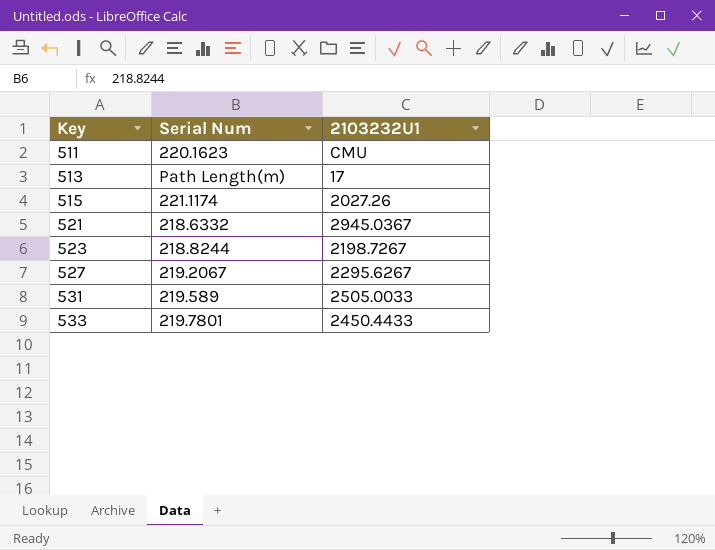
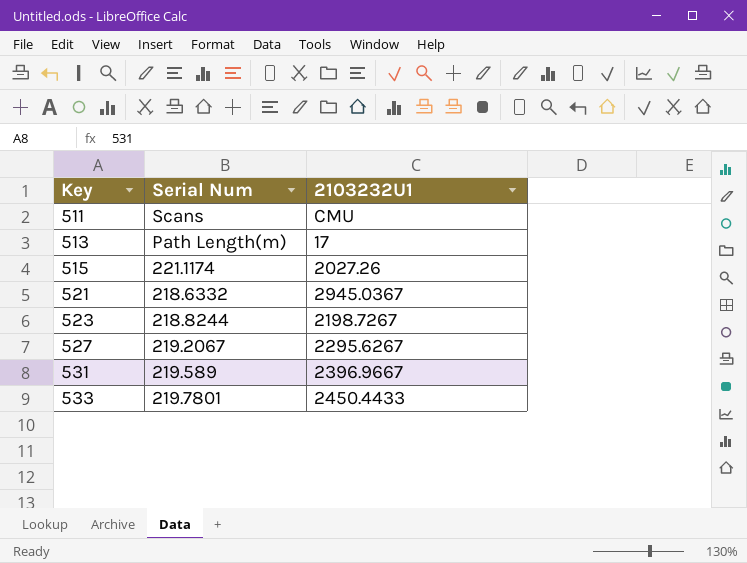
511 | Serial Num: 220.1623 -> Scans
531 | 2103232U1: 2505.0033 -> 2396.9667

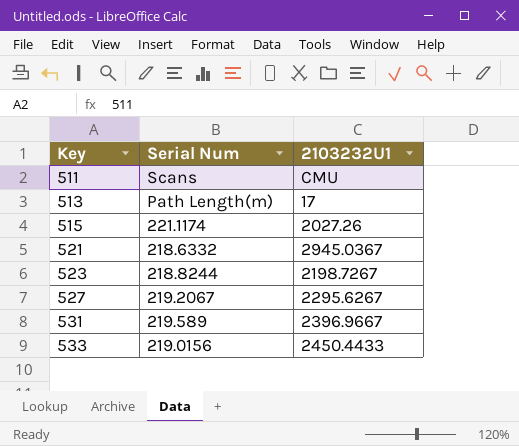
533 | Serial Num: 219.7801 -> 219.0156

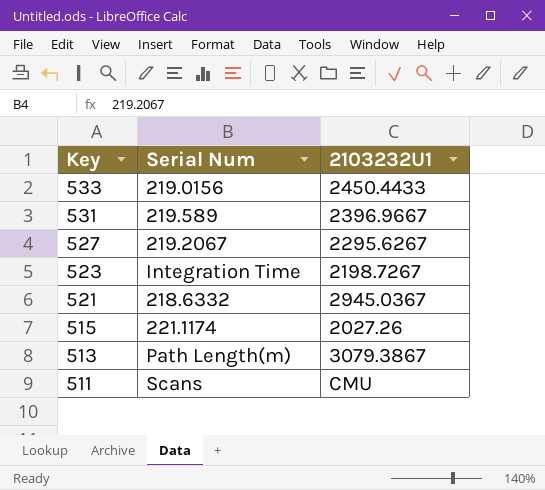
row order: Key ascending -> Key descending
523 | Serial Num: 218.8244 -> Integration Time
513 | 2103232U1: 17 -> 3079.3867

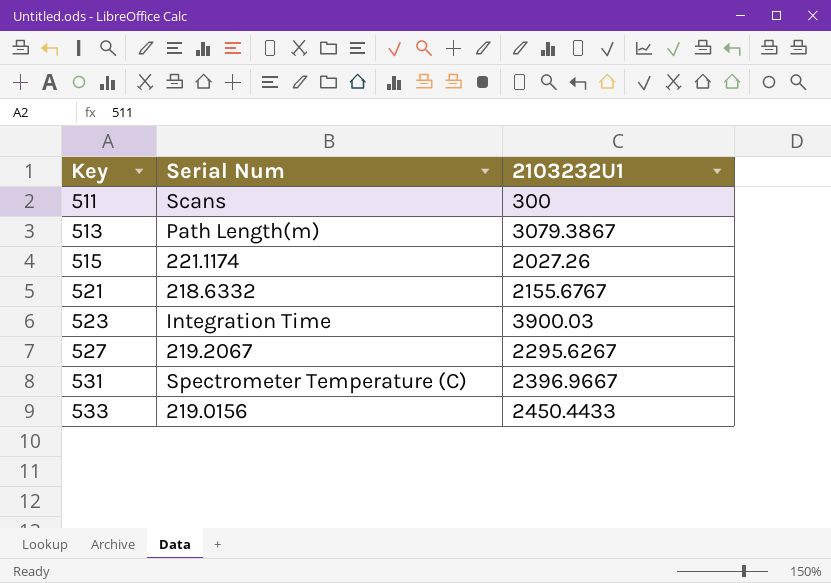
row order: Key descending -> Key ascending
511 | 2103232U1: CMU -> 300
521 | 2103232U1: 2945.0367 -> 2155.6767
523 | 2103232U1: 2198.7267 -> 3900.03
531 | Serial Num: 219.589 -> Spectrometer Temperature (C)

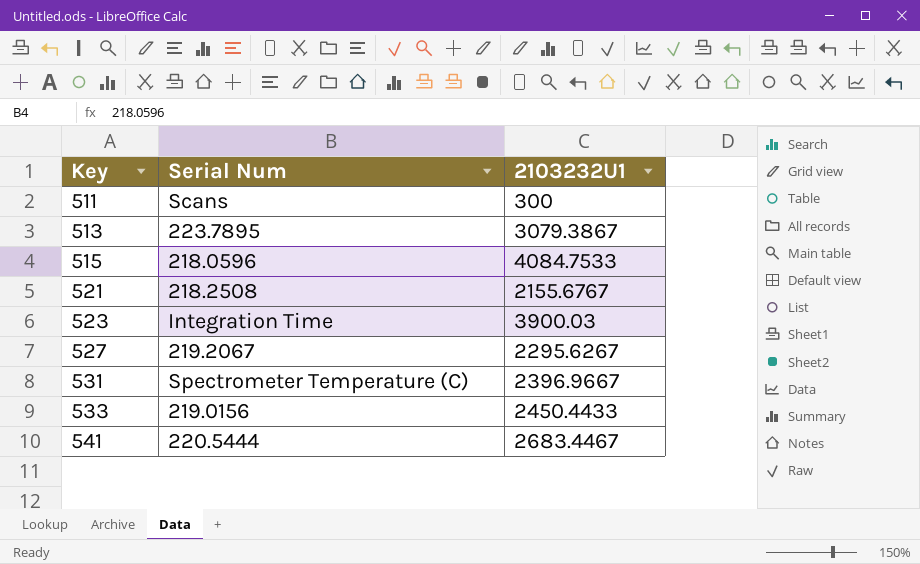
513 | Serial Num: Path Length(m) -> 223.7895
515 | Serial Num: 221.1174 -> 218.0596
515 | 2103232U1: 2027.26 -> 4084.7533
521 | Serial Num: 218.6332 -> 218.2508
row 541: none -> 220.5444 | 2683.4467

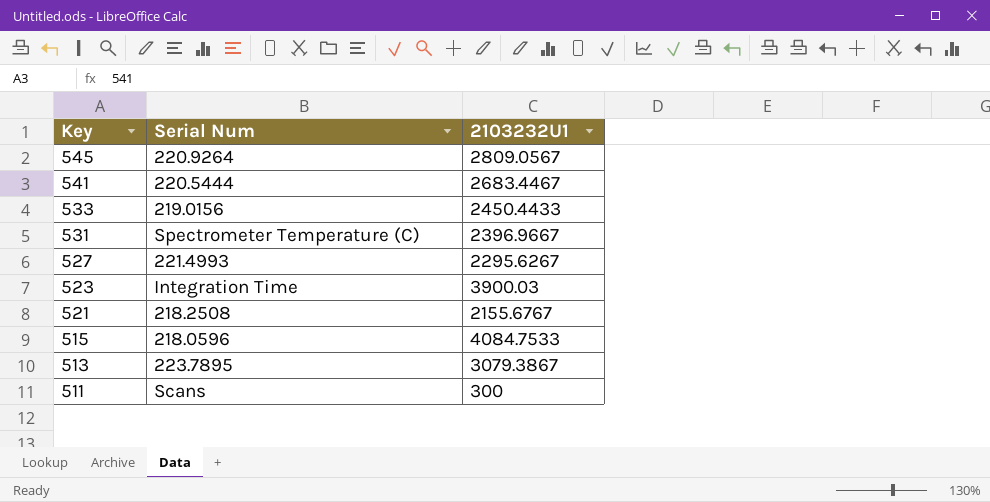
row order: Key ascending -> Key descending
row 545: none -> 220.9264 | 2809.0567
527 | Serial Num: 219.2067 -> 221.4993

